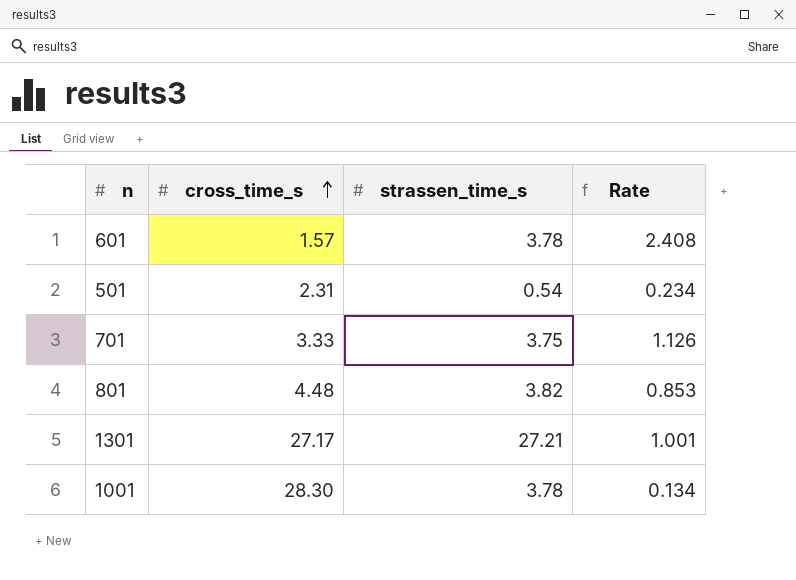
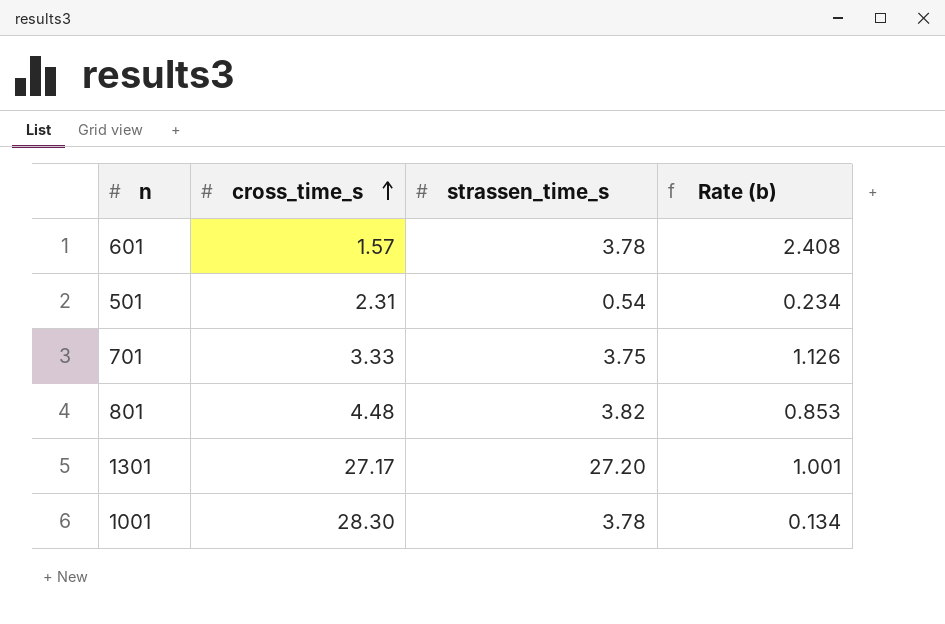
column name: Rate -> Rate (b)
1301 | strassen_time_s: 27.21 -> 27.20

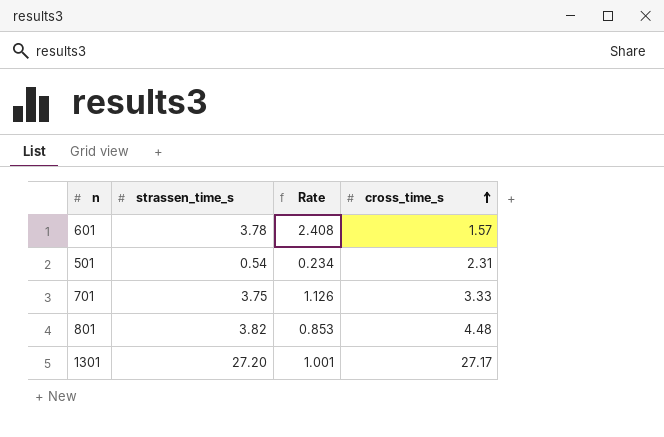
column name: Rate (b) -> Rate
column cross_time_s | position: 2 -> 4
row 1001: 28.30 | 3.78 | 0.134 -> none

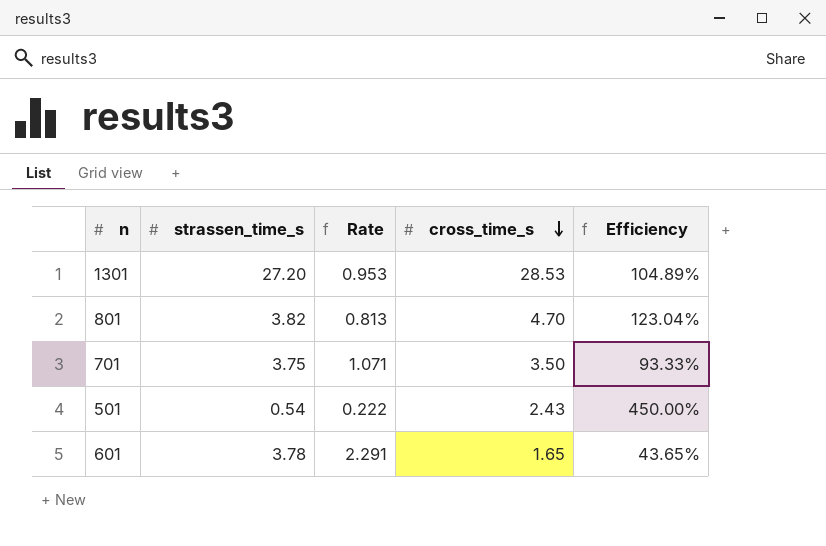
row order: cross_time_s ascending -> cross_time_s descending
column Efficiency | formula: none -> [cross_time_s] / [strassen_time_s]
1301 | Rate: 1.001 -> 0.953
1301 | cross_time_s: 27.17 -> 28.53
801 | Rate: 0.853 -> 0.813
801 | cross_time_s: 4.48 -> 4.70
701 | Rate: 1.126 -> 1.071
701 | cross_time_s: 3.33 -> 3.50
501 | Rate: 0.234 -> 0.222
501 | cross_time_s: 2.31 -> 2.43
601 | Rate: 2.408 -> 2.291
601 | cross_time_s: 1.57 -> 1.65

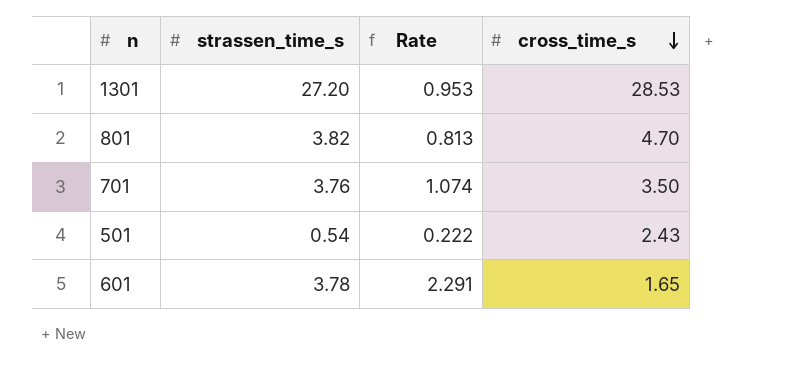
column Efficiency | formula: [cross_time_s] / [strassen_time_s] -> none
701 | strassen_time_s: 3.75 -> 3.76
701 | Rate: 1.071 -> 1.074

